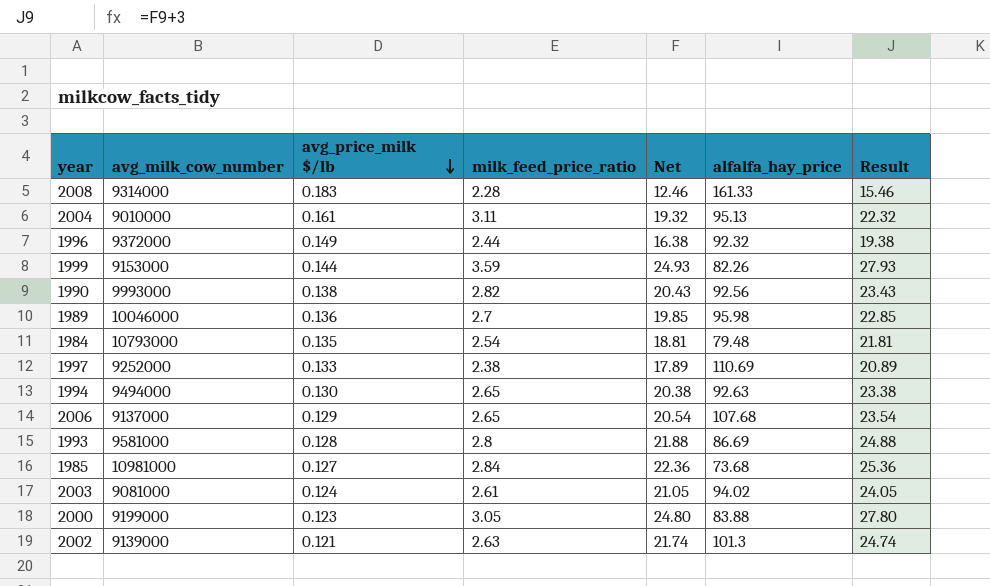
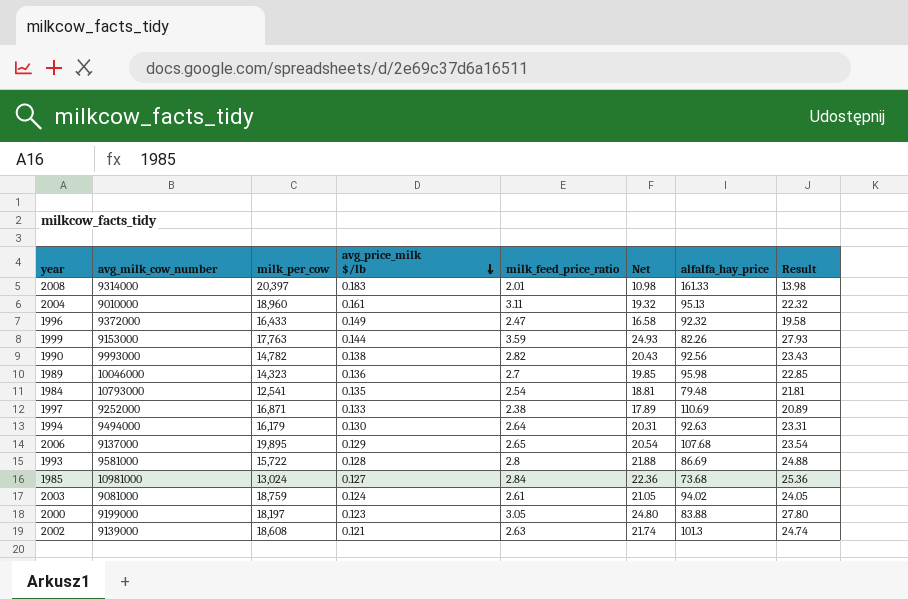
column milk_per_cow | position: none -> 3
2008 | milk_feed_price_ratio: 2.28 -> 2.01
2008 | Net: 12.46 -> 10.98
2008 | Result: 15.46 -> 13.98
1996 | milk_feed_price_ratio: 2.44 -> 2.47
1996 | Net: 16.38 -> 16.58
1996 | Result: 19.38 -> 19.58
1994 | milk_feed_price_ratio: 2.65 -> 2.64
1994 | Net: 20.38 -> 20.31
1994 | Result: 23.38 -> 23.31

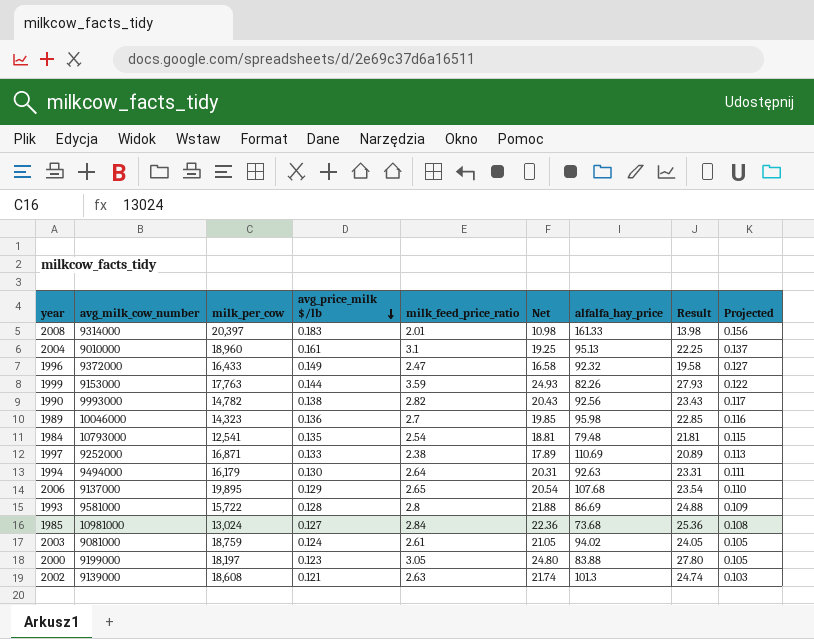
column Projected | formula: none -> [avg_price_milk $/lb] * 0.85
2004 | milk_feed_price_ratio: 3.11 -> 3.1
2004 | Net: 19.32 -> 19.25
2004 | Result: 22.32 -> 22.25

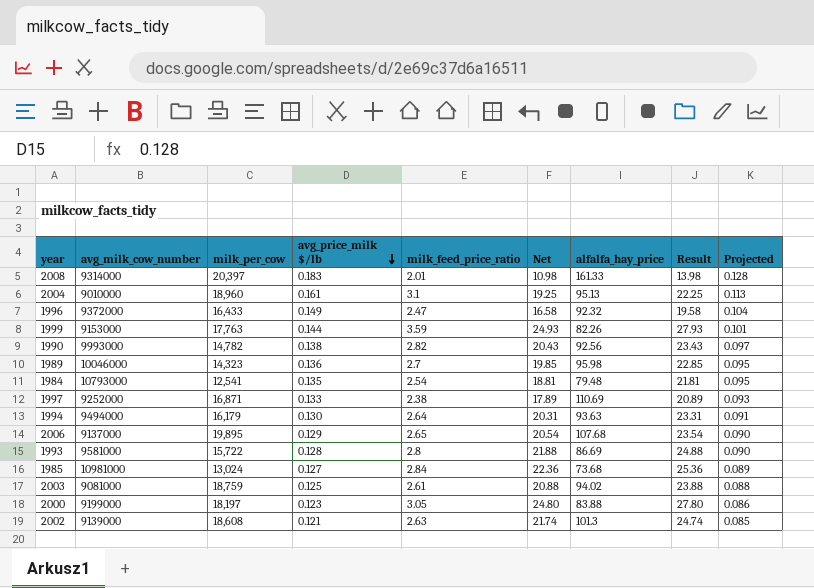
column Projected | formula: [avg_price_milk $/lb] * 0.85 -> [avg_price_milk $/lb] * 0.7
1994 | alfalfa_hay_price: 92.63 -> 93.63
2003 | avg_price_milk $/lb: 0.124 -> 0.125
2003 | Net: 21.05 -> 20.88
2003 | Result: 24.05 -> 23.88

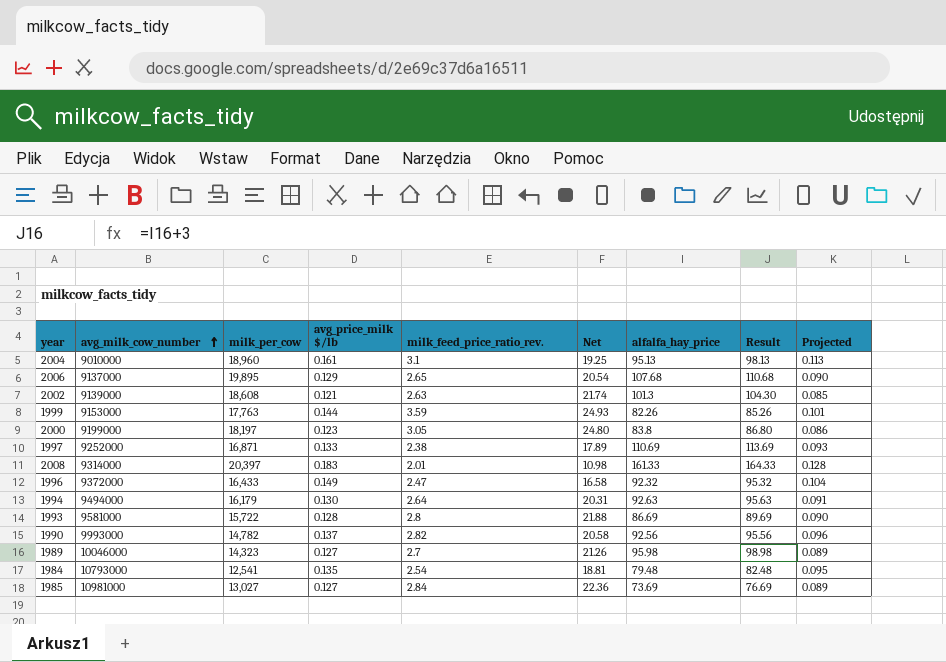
row order: avg_price_milk $/lb descending -> avg_milk_cow_number ascending
column name: milk_feed_price_ratio -> milk_feed_price_ratio_rev.
column Result | formula: [Net] + 3 -> [alfalfa_hay_price] + 3
row 2003: 9081000 | 18,759 | 0.125 | 2.61 | 20.88 | 94.02 | 23.88 | 0.088 -> none
2000 | alfalfa_hay_price: 83.88 -> 83.8
1994 | alfalfa_hay_price: 93.63 -> 92.63
1990 | avg_price_milk $/lb: 0.138 -> 0.137
1990 | Net: 20.43 -> 20.58
1990 | Projected: 0.097 -> 0.096
1989 | avg_price_milk $/lb: 0.136 -> 0.127
1989 | Net: 19.85 -> 21.26
1989 | Projected: 0.095 -> 0.089
1985 | milk_per_cow: 13,024 -> 13,027
1985 | alfalfa_hay_price: 73.68 -> 73.69

